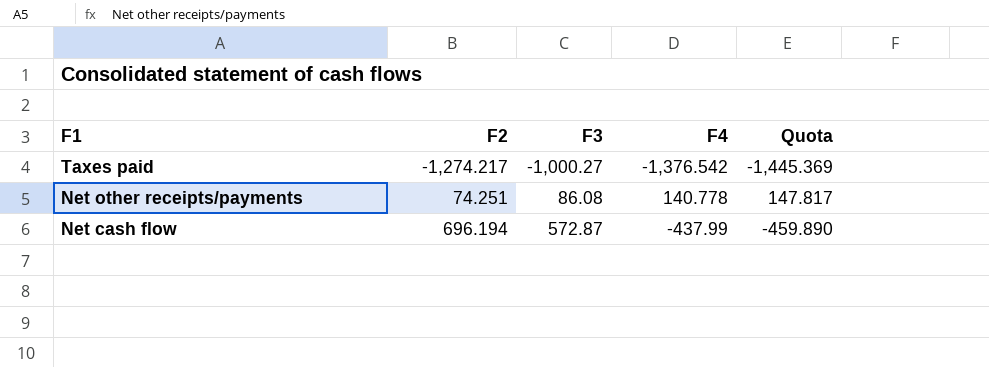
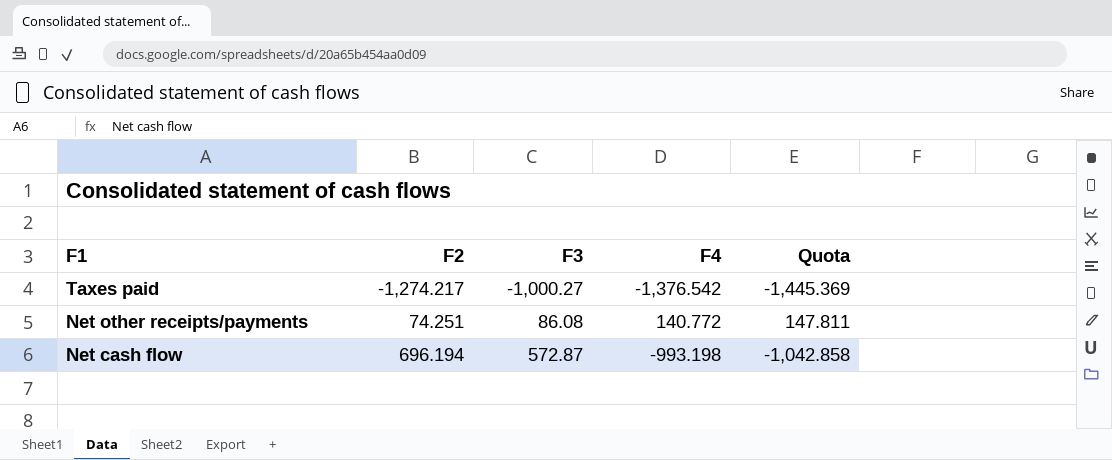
Net other receipts/payments | F4: 140.778 -> 140.772
Net other receipts/payments | Quota: 147.817 -> 147.811
Net cash flow | F4: -437.99 -> -993.198
Net cash flow | Quota: -459.890 -> -1,042.858

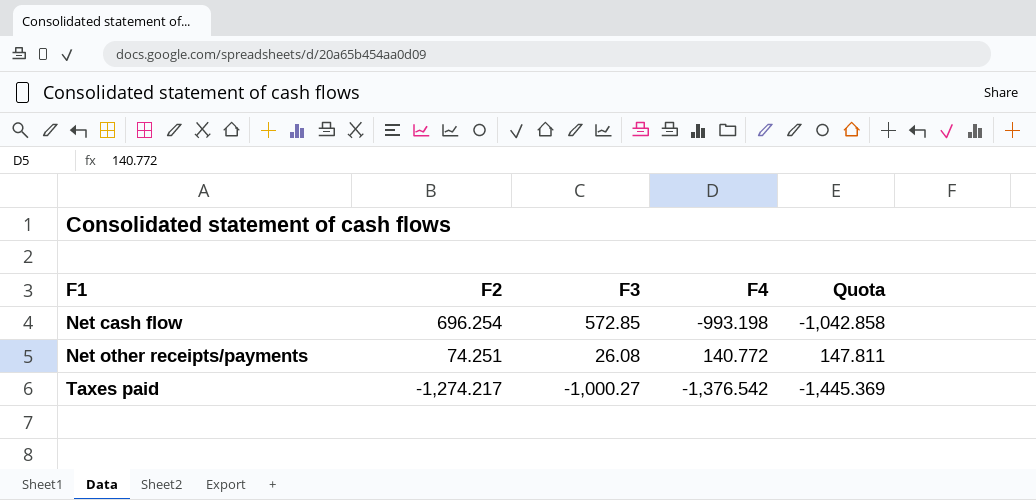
row order: F1 descending -> F1 ascending
Net cash flow | F2: 696.194 -> 696.254
Net cash flow | F3: 572.87 -> 572.85
Net other receipts/payments | F3: 86.08 -> 26.08

